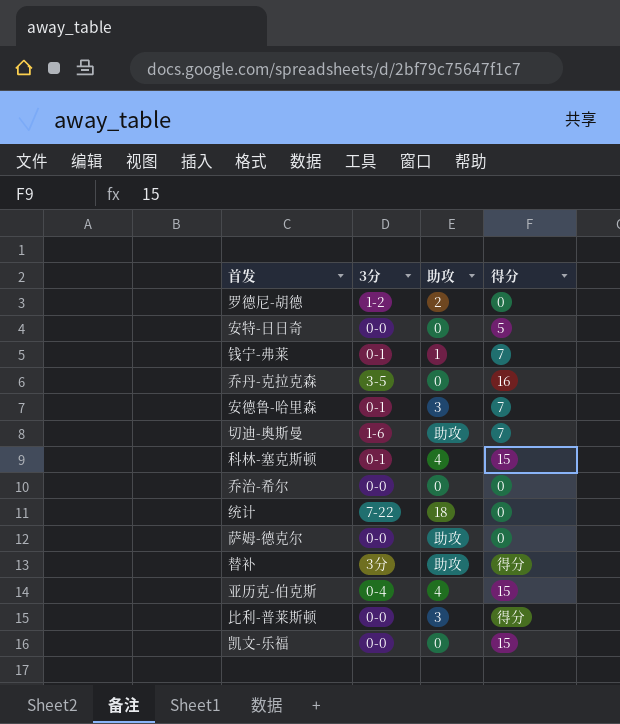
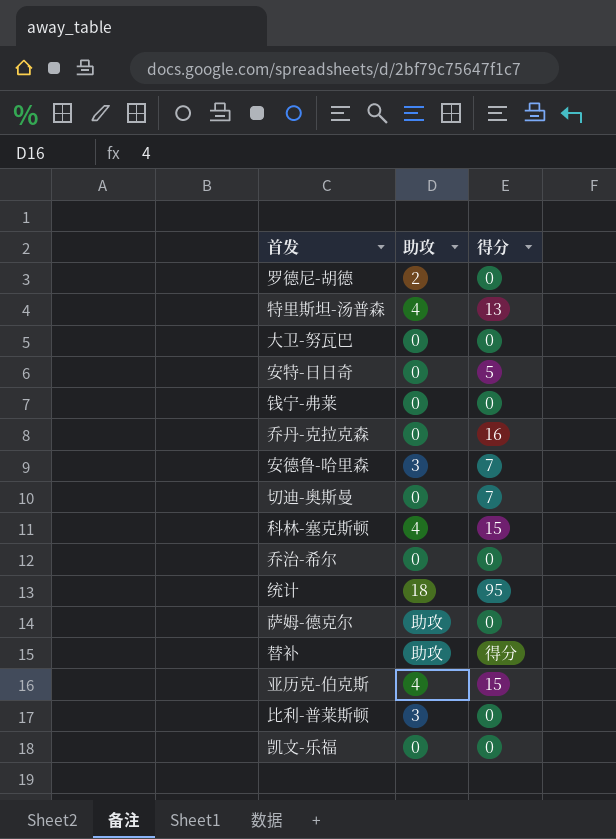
column 3分 | position: 2 -> none
row 特里斯坦-汤普森: none -> 4 | 13
row 大卫-努瓦巴: none -> 0 | 0
钱宁-弗莱 | 助攻: 1 -> 0
钱宁-弗莱 | 得分: 7 -> 0
切迪-奥斯曼 | 助攻: 助攻 -> 0
统计 | 得分: 0 -> 95
比利-普莱斯顿 | 得分: 得分 -> 0
凯文-乐福 | 得分: 15 -> 0

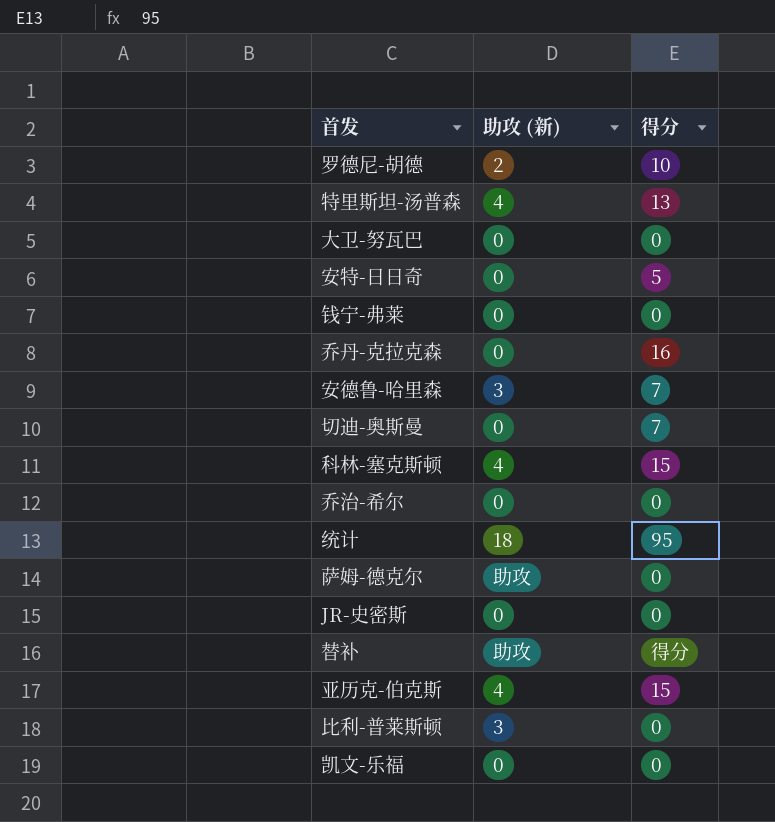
column name: 助攻 -> 助攻 (新)
罗德尼-胡德 | 得分: 0 -> 10
row JR-史密斯: none -> 0 | 0

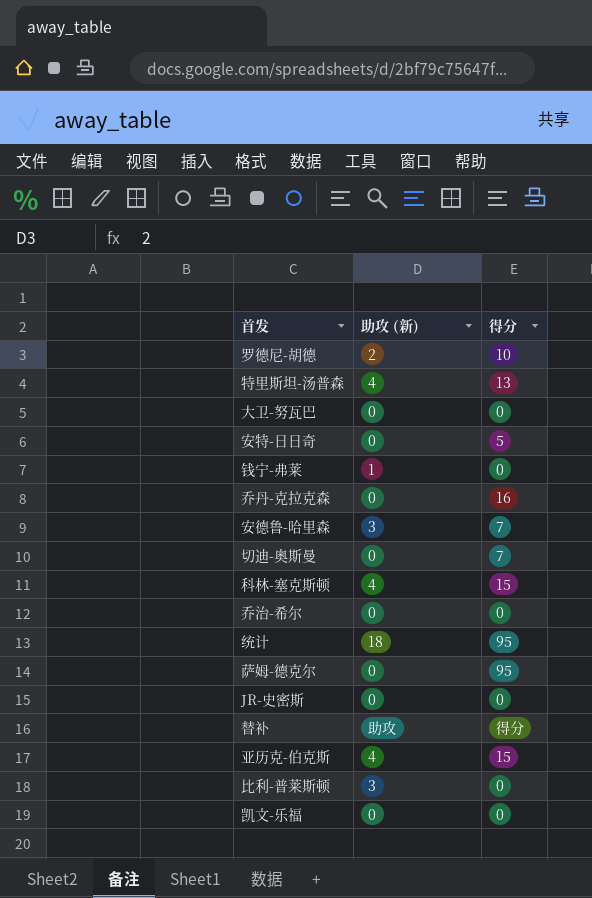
钱宁-弗莱 | 助攻 (新): 0 -> 1
萨姆-德克尔 | 助攻 (新): 助攻 -> 0
萨姆-德克尔 | 得分: 0 -> 95

